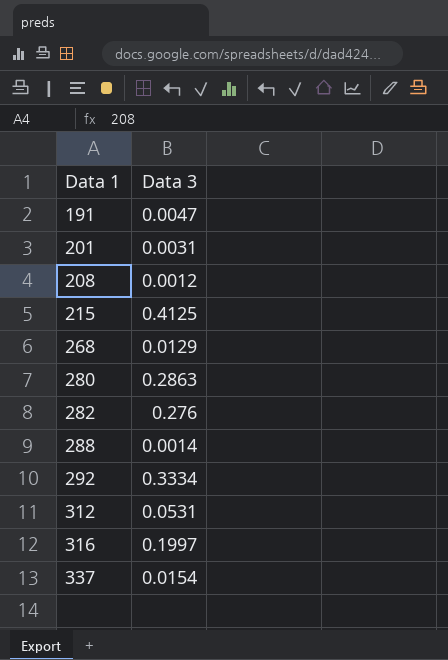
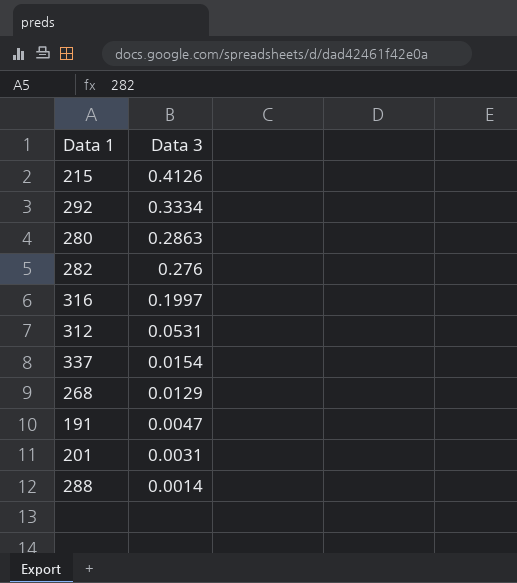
row order: Data 1 ascending -> Data 3 descending
row 208: 0.0012 -> none
215 | Data 3: 0.4125 -> 0.4126

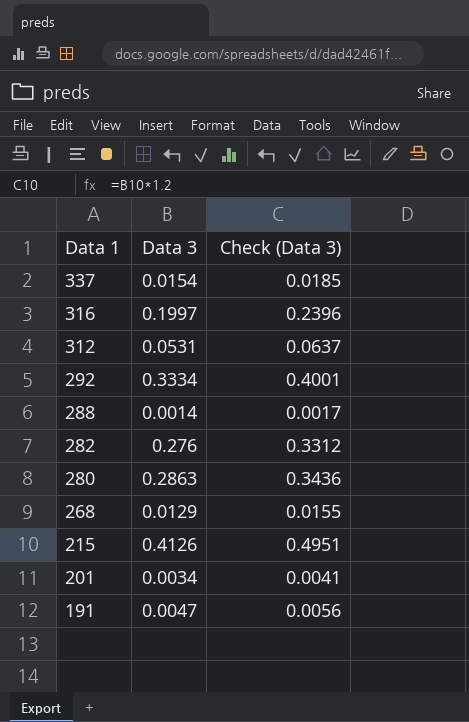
row order: Data 3 descending -> Data 1 descending
column Check (Data 3) | formula: none -> [Data 3] * 1.2
201 | Data 3: 0.0031 -> 0.0034

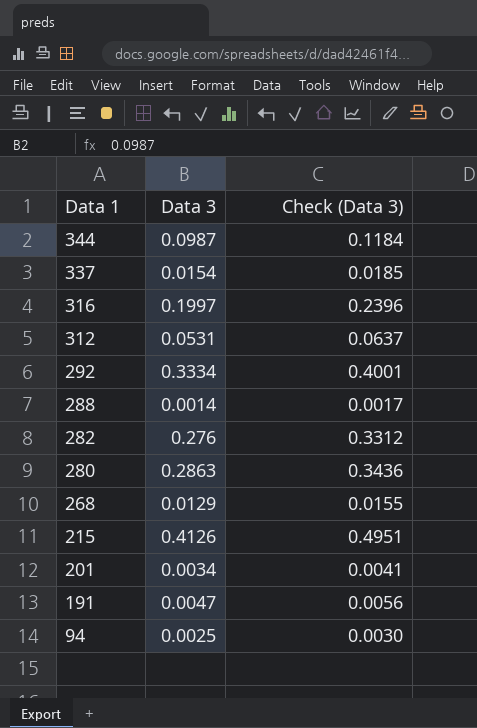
row 344: none -> 0.0987 | 0.1184
row 94: none -> 0.0025 | 0.0030

